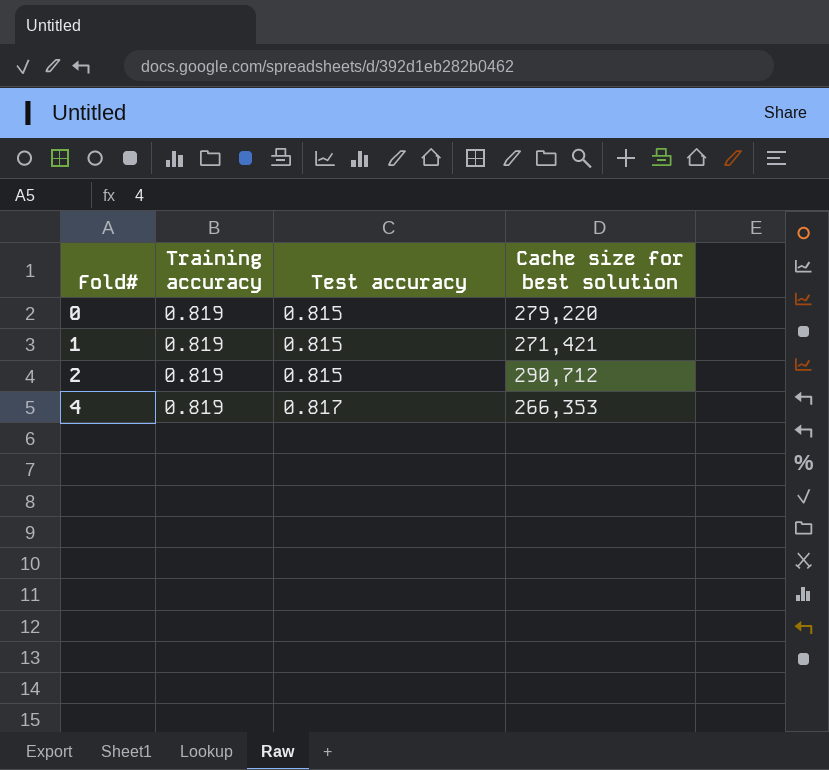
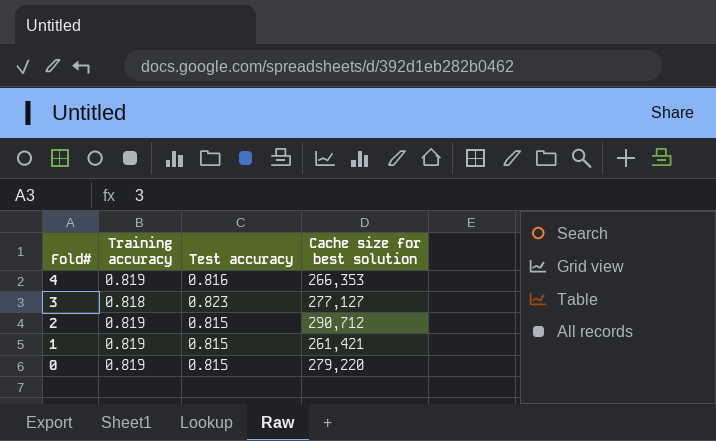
row order: Fold# ascending -> Fold# descending
4 | Test accuracy: 0.817 -> 0.816
row 3: none -> 0.818 | 0.823 | 277,127
1 | Cache size for best solution: 271,421 -> 261,421

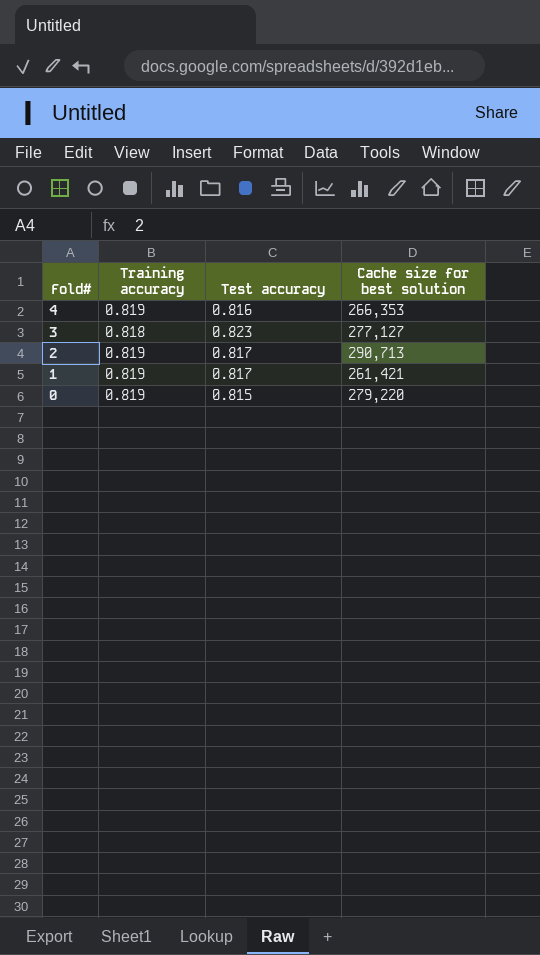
2 | Test accuracy: 0.815 -> 0.817
2 | Cache size for best solution: 290,712 -> 290,713
1 | Test accuracy: 0.815 -> 0.817

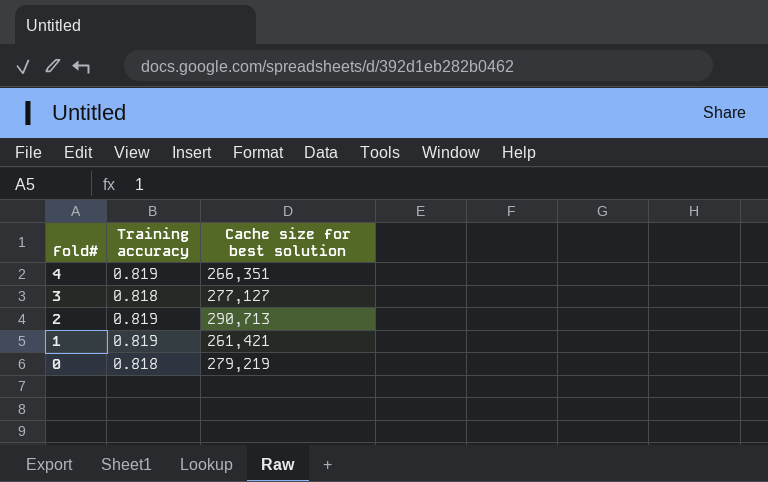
column Test accuracy | position: 3 -> none
4 | Cache size for best solution: 266,353 -> 266,351
0 | Training accuracy: 0.819 -> 0.818
0 | Cache size for best solution: 279,220 -> 279,219

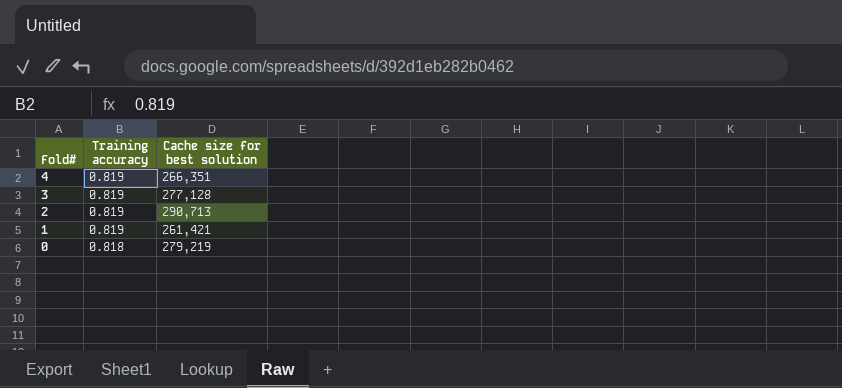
3 | Training accuracy: 0.818 -> 0.819
3 | Cache size for best solution: 277,127 -> 277,128

